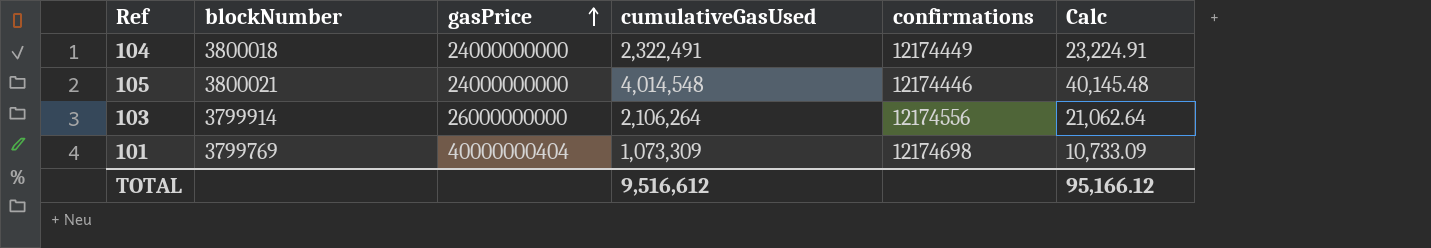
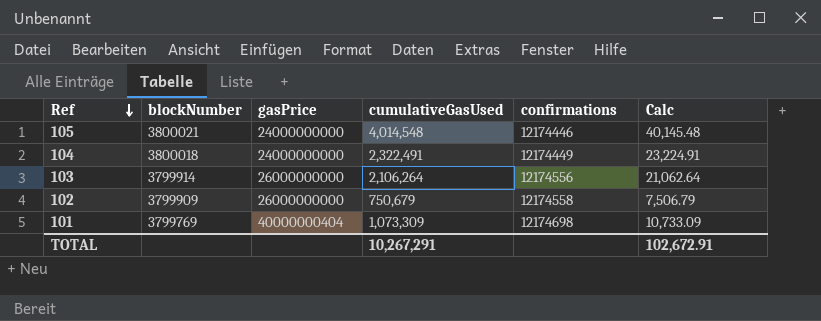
row order: gasPrice ascending -> Ref descending
row 102: none -> 3799909 | 26000000000 | 750,679 | 12174558 | 7,506.79
TOTAL | cumulativeGasUsed: 9,516,612 -> 10,267,291
TOTAL | Calc: 95,166.12 -> 102,672.91

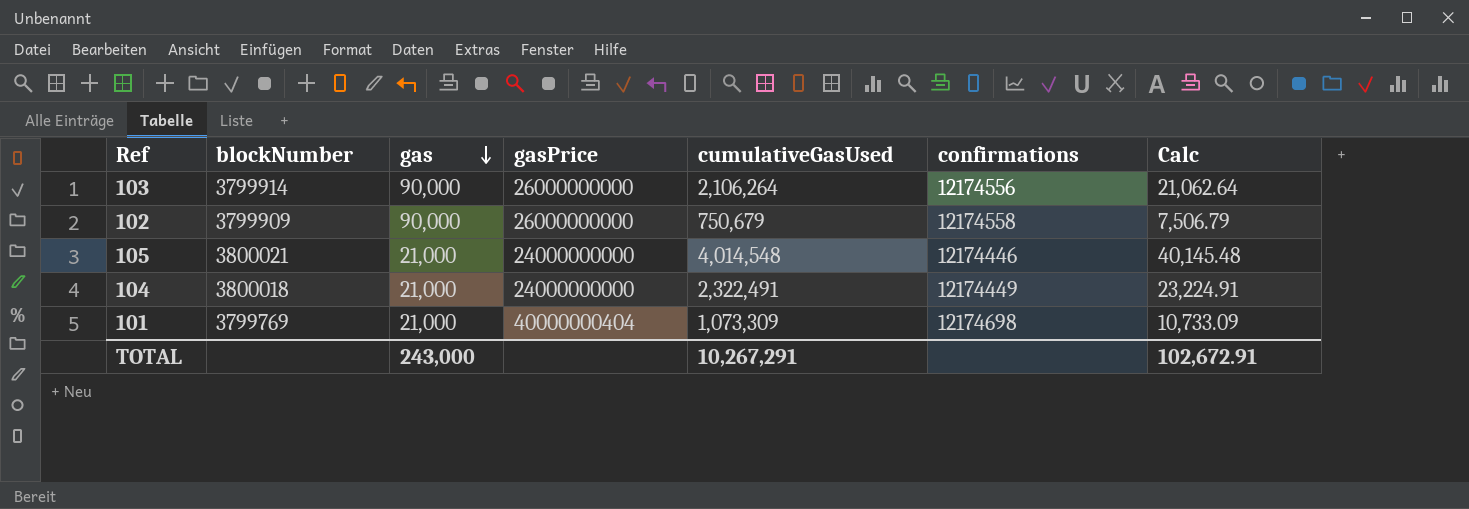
row order: Ref descending -> gas descending
column gas | position: none -> 3

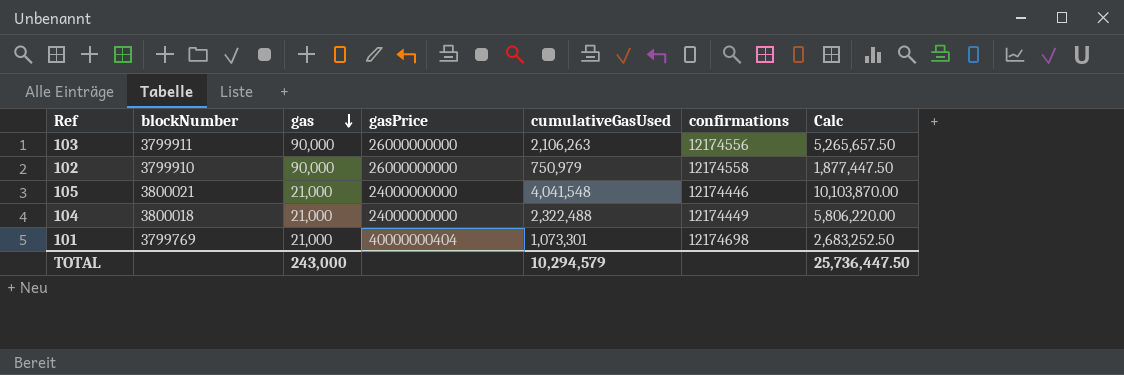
column Calc | formula: [cumulativeGasUsed] * 0.01 -> [cumulativeGasUsed] * 2.5
103 | blockNumber: 3799914 -> 3799911
103 | cumulativeGasUsed: 2,106,264 -> 2,106,263
102 | blockNumber: 3799909 -> 3799910
102 | cumulativeGasUsed: 750,679 -> 750,979
105 | cumulativeGasUsed: 4,014,548 -> 4,041,548
104 | cumulativeGasUsed: 2,322,491 -> 2,322,488
101 | cumulativeGasUsed: 1,073,309 -> 1,073,301
TOTAL | cumulativeGasUsed: 10,267,291 -> 10,294,579
TOTAL | Calc: 102,672.91 -> 25,736,447.50

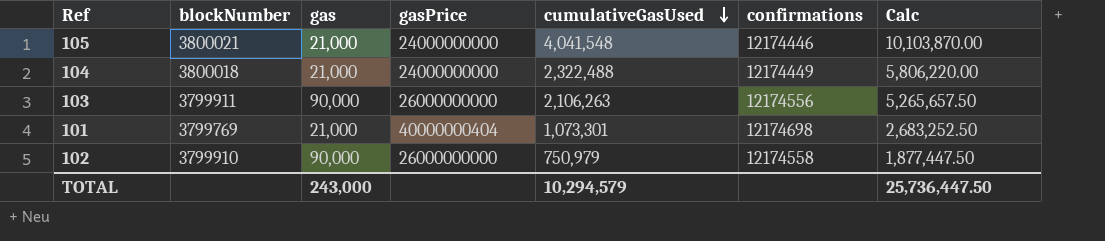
row order: gas descending -> cumulativeGasUsed descending

